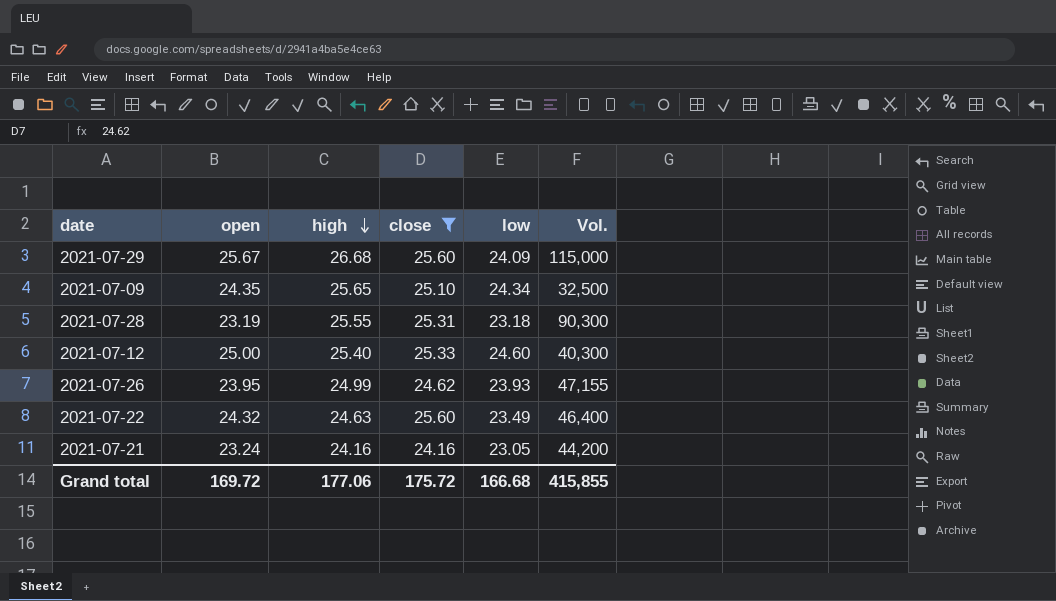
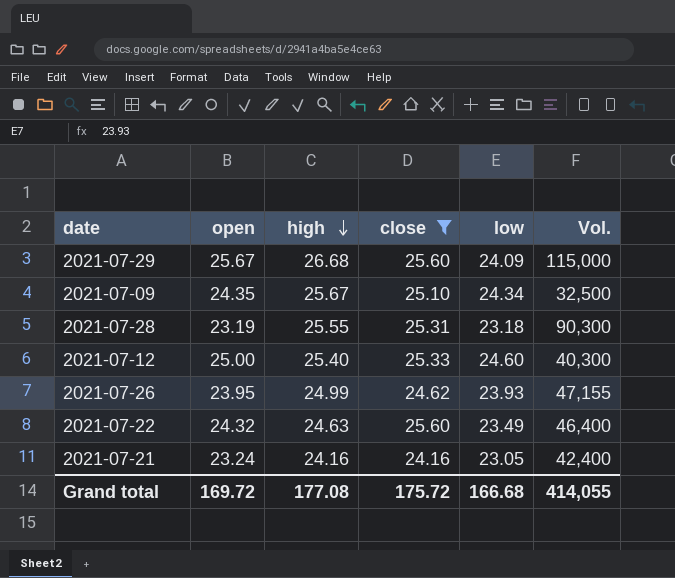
2021-07-09 | high: 25.65 -> 25.67
2021-07-21 | Vol.: 44,200 -> 42,400
Grand total | high: 177.06 -> 177.08
Grand total | Vol.: 415,855 -> 414,055

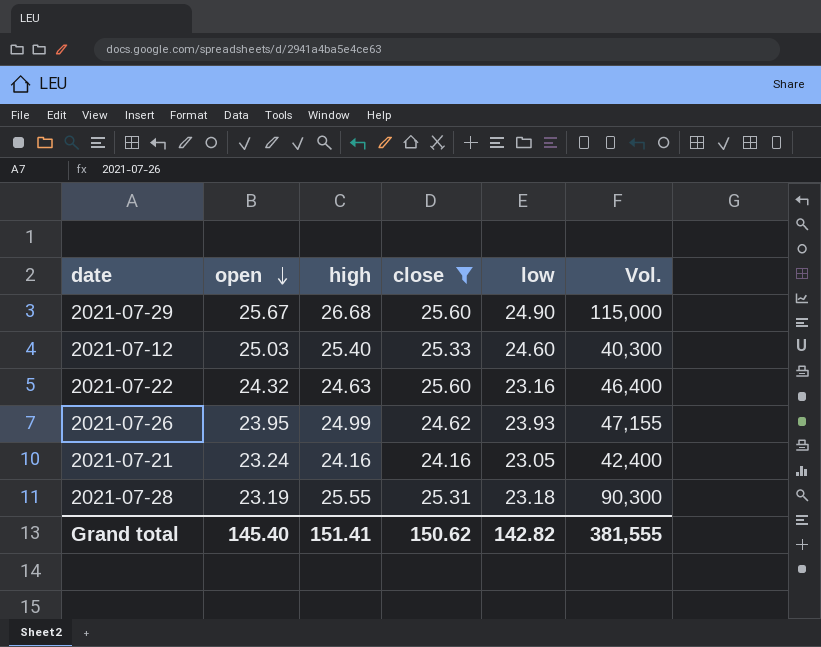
row order: high descending -> open descending
row 2021-07-09: 24.35 | 25.67 | 25.10 | 24.34 | 32,500 -> none
2021-07-29 | low: 24.09 -> 24.90
2021-07-12 | open: 25.00 -> 25.03
2021-07-22 | low: 23.49 -> 23.16
Grand total | open: 169.72 -> 145.40
Grand total | high: 177.08 -> 151.41
Grand total | close: 175.72 -> 150.62
Grand total | low: 166.68 -> 142.82
Grand total | Vol.: 414,055 -> 381,555

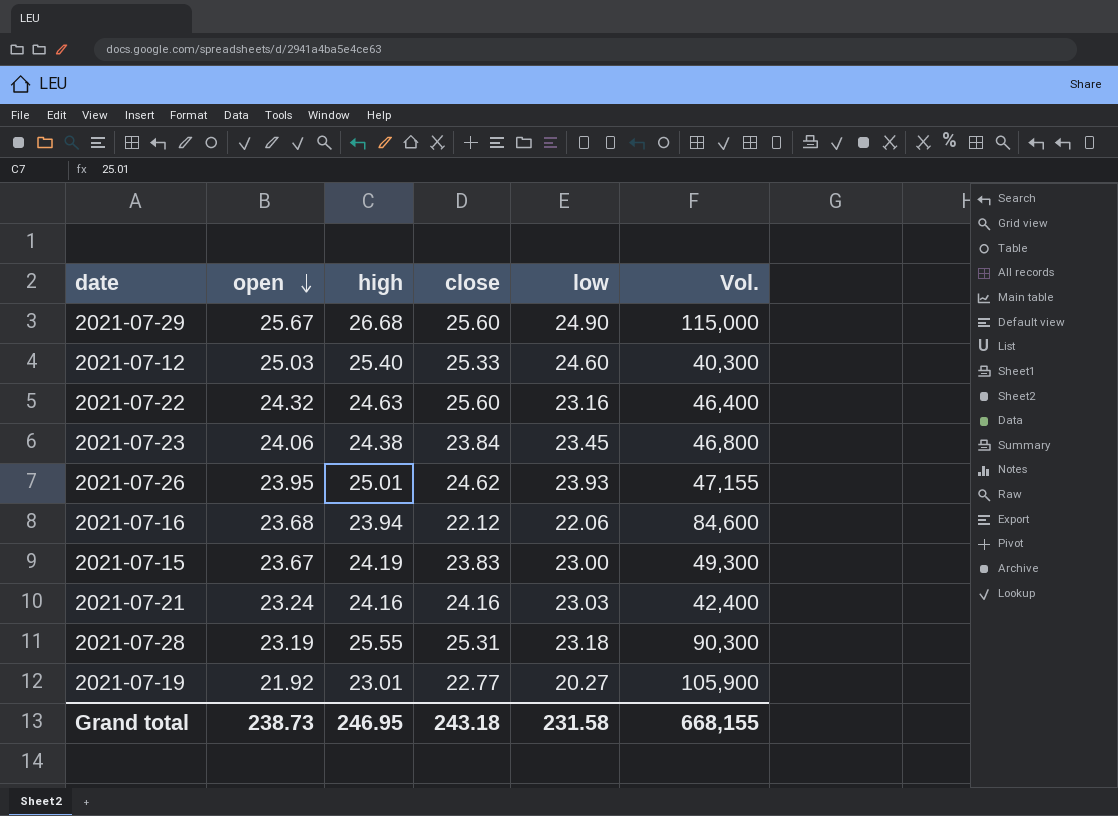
filter: close >= 24.16 -> none
2021-07-26 | high: 24.99 -> 25.01
2021-07-21 | low: 23.05 -> 23.03
Grand total | open: 145.40 -> 238.73
Grand total | high: 151.41 -> 246.95
Grand total | close: 150.62 -> 243.18
Grand total | low: 142.82 -> 231.58
Grand total | Vol.: 381,555 -> 668,155

